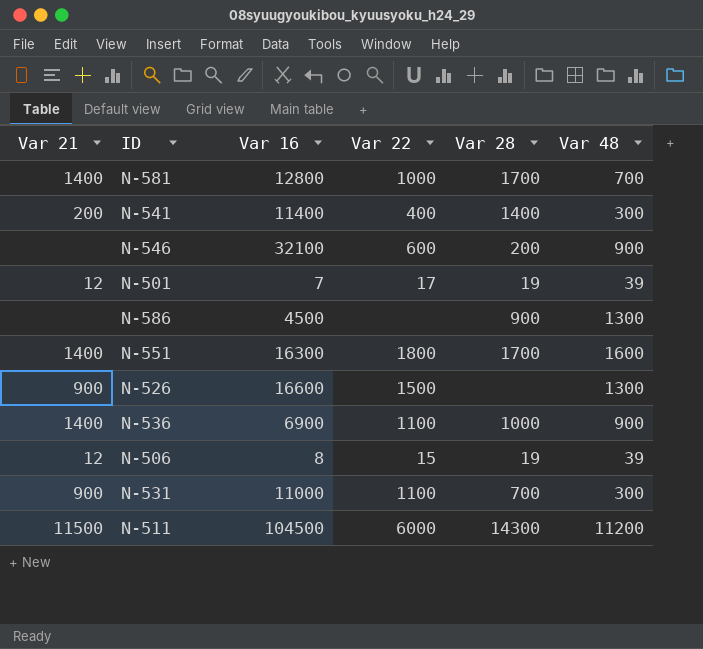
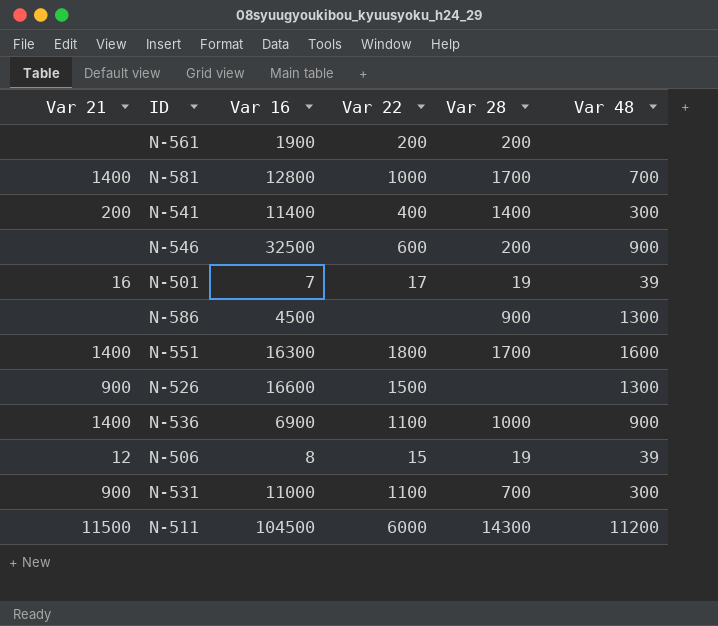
row N-561: none -> none | 1900 | 200 | 200 | none
N-546 | Var 16: 32100 -> 32500
N-501 | Var 21: 12 -> 16

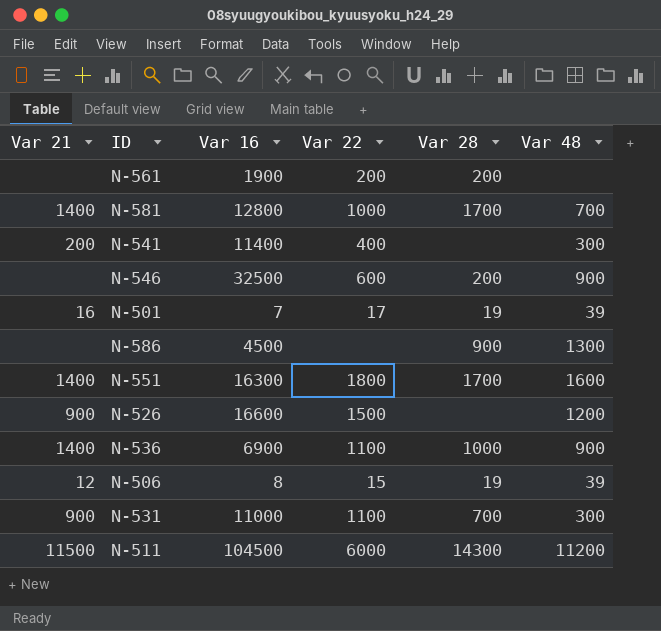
N-541 | Var 28: 1400 -> none
N-526 | Var 48: 1300 -> 1200

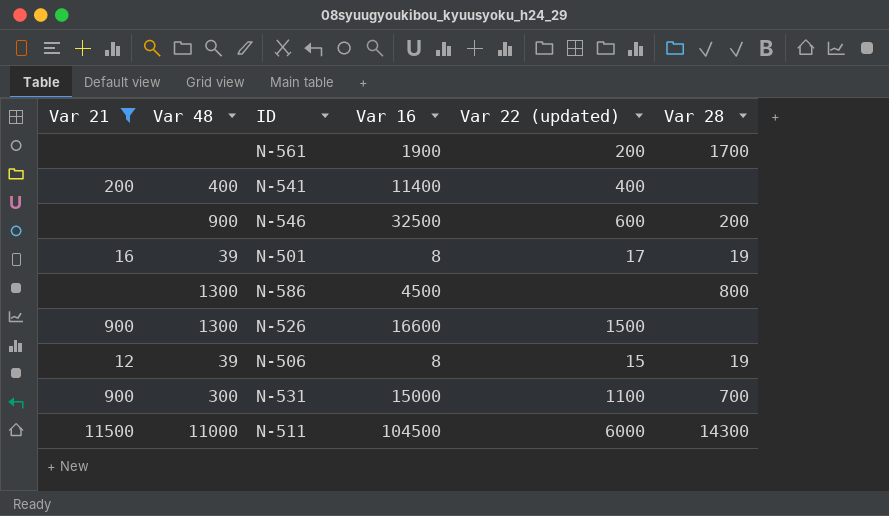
filter: none -> Var 21 != 1400
column Var 48 | position: 6 -> 2
column name: Var 22 -> Var 22 (updated)
N-561 | Var 28: 200 -> 1700
N-541 | Var 48: 300 -> 400
N-501 | Var 16: 7 -> 8
N-586 | Var 28: 900 -> 800
N-526 | Var 48: 1200 -> 1300
N-531 | Var 16: 11000 -> 15000
N-511 | Var 48: 11200 -> 11000

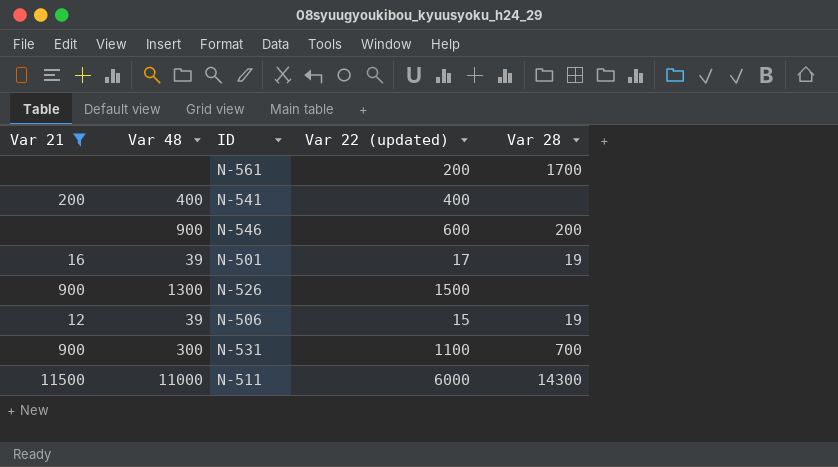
column Var 16 | position: 4 -> none
row N-586: none | 1300 | 4500 | none | 800 -> none

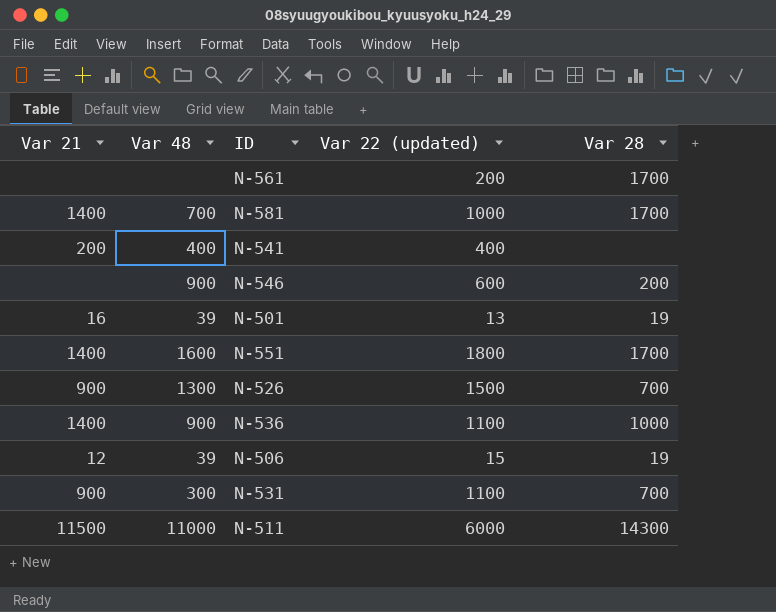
filter: Var 21 != 1400 -> none
N-501 | Var 22 (updated): 17 -> 13
N-526 | Var 28: none -> 700

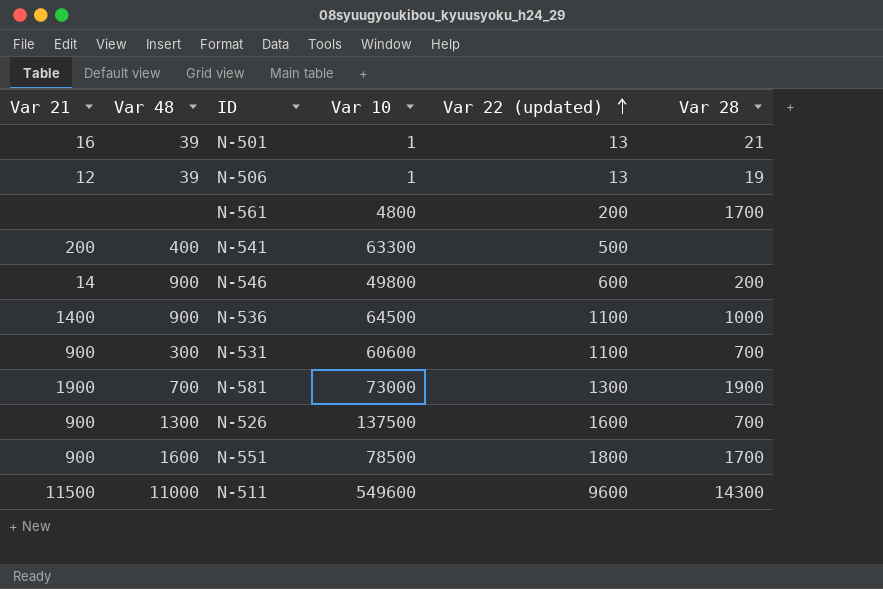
row order: none -> Var 22 (updated) ascending
column Var 10 | position: none -> 4
N-501 | Var 28: 19 -> 21
N-506 | Var 22 (updated): 15 -> 13
N-541 | Var 22 (updated): 400 -> 500
N-546 | Var 21: none -> 14
N-581 | Var 21: 1400 -> 1900
N-581 | Var 22 (updated): 1000 -> 1300
N-581 | Var 28: 1700 -> 1900
N-526 | Var 22 (updated): 1500 -> 1600
N-551 | Var 21: 1400 -> 900
N-511 | Var 22 (updated): 6000 -> 9600

